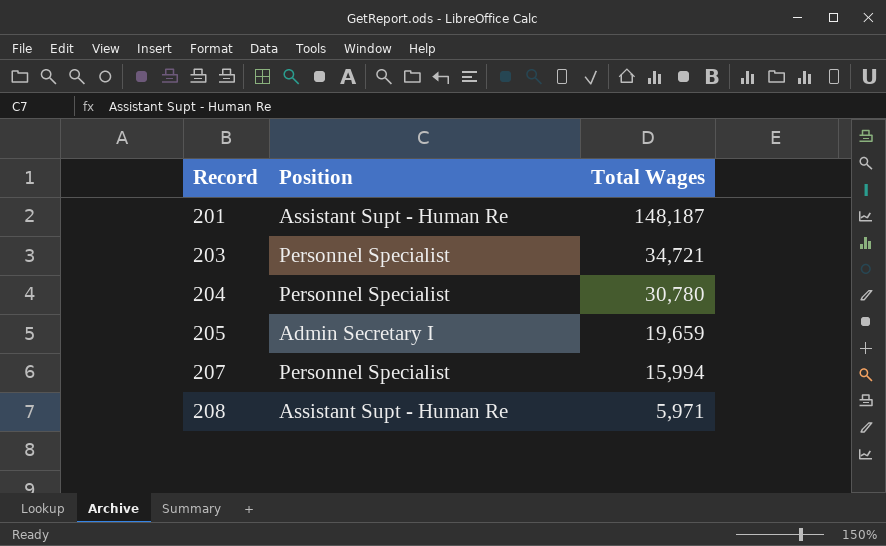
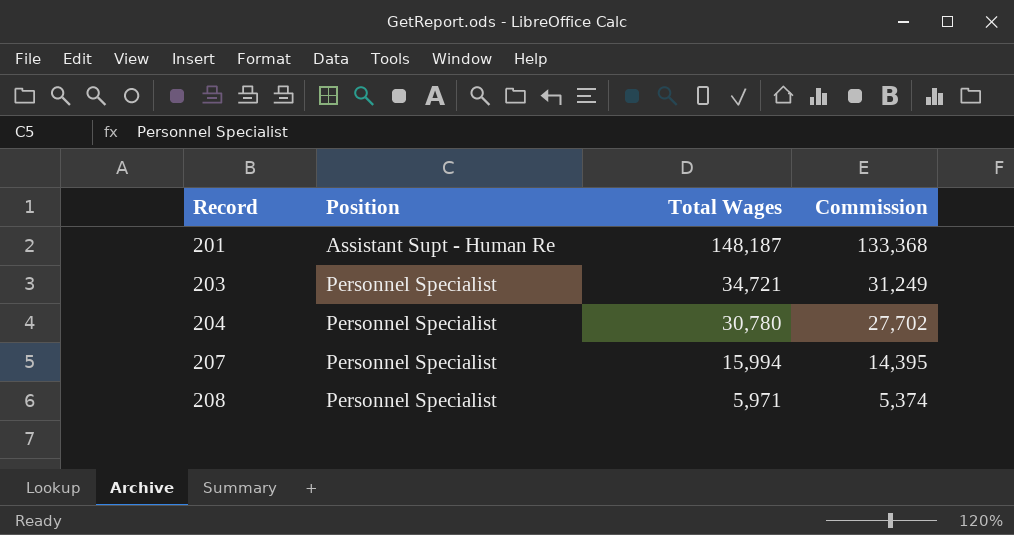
column Commission | formula: none -> [Total Wages] * 0.9
row 205: Admin Secretary I | 19,659 -> none
208 | Position: Assistant Supt - Human Re -> Personnel Specialist

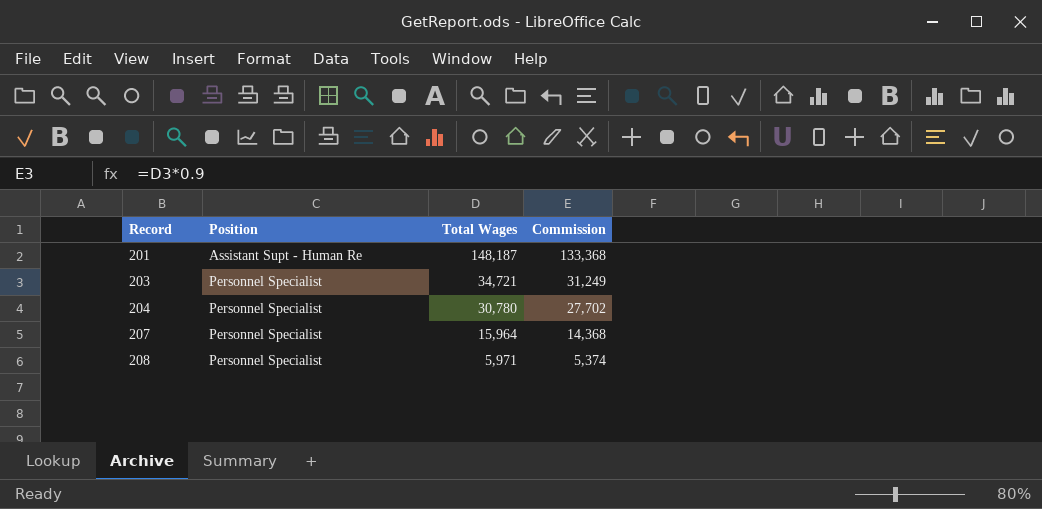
207 | Total Wages: 15,994 -> 15,964
207 | Commission: 14,395 -> 14,368

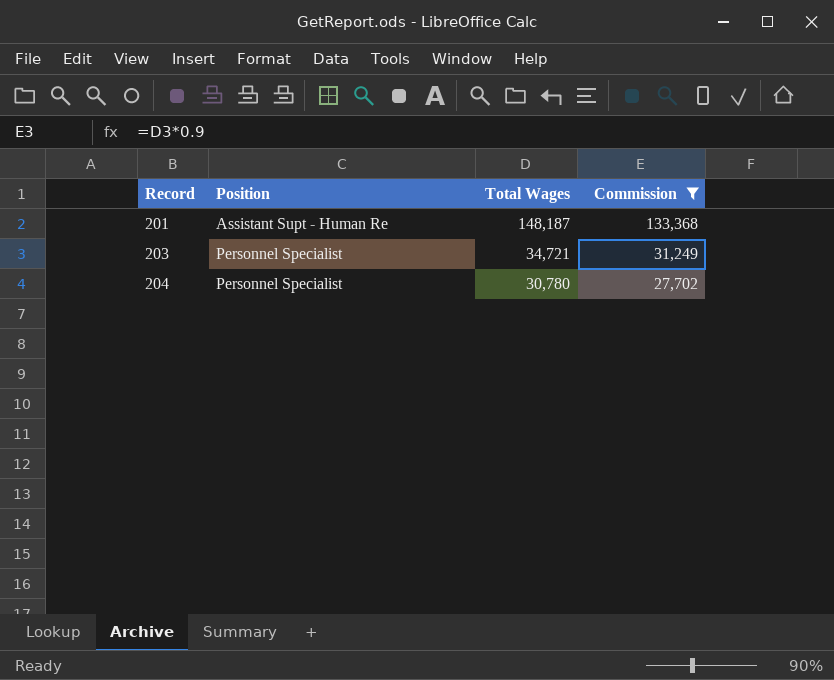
filter: none -> Commission >= 27,702

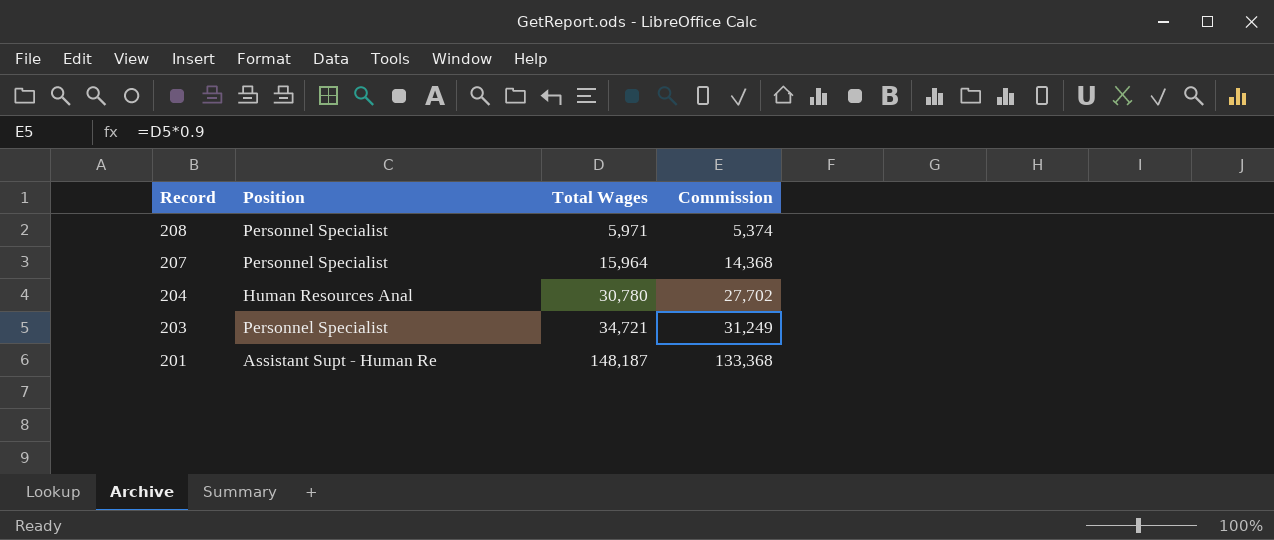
filter: Commission >= 27,702 -> none
row order: Record ascending -> Record descending
204 | Position: Personnel Specialist -> Human Resources Anal

